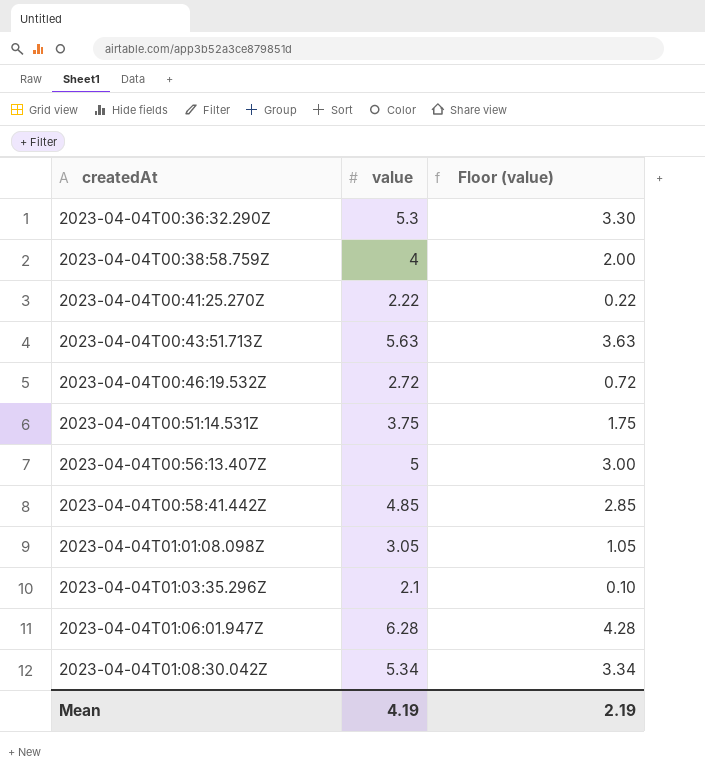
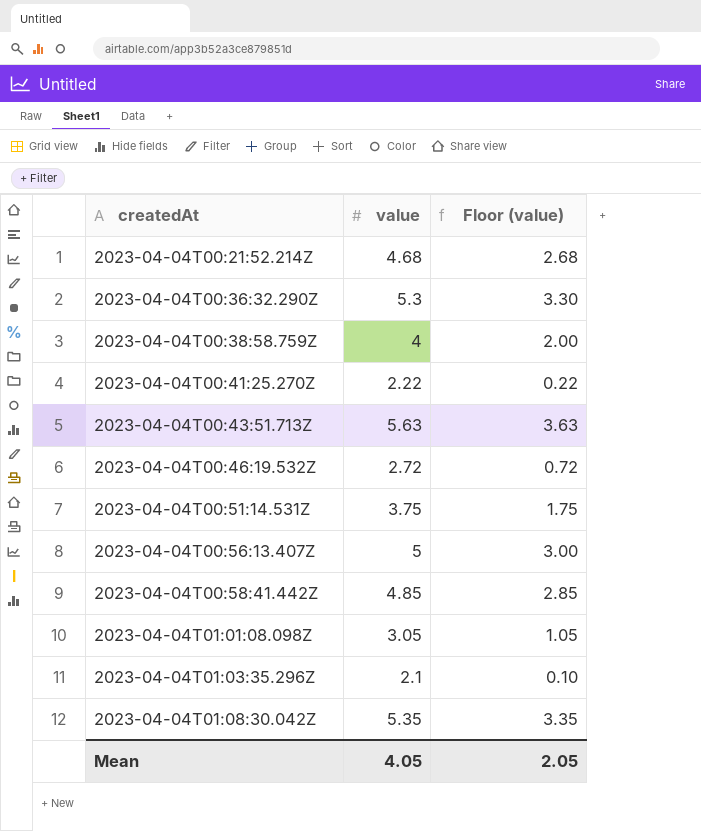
row 2023-04-04T01:06:01.947Z: 6.28 | 4.28 -> none
row 2023-04-04T00:21:52.214Z: none -> 4.68 | 2.68
2023-04-04T01:08:30.042Z | value: 5.34 -> 5.35
2023-04-04T01:08:30.042Z | Floor (value): 3.34 -> 3.35
Mean | value: 4.19 -> 4.05
Mean | Floor (value): 2.19 -> 2.05

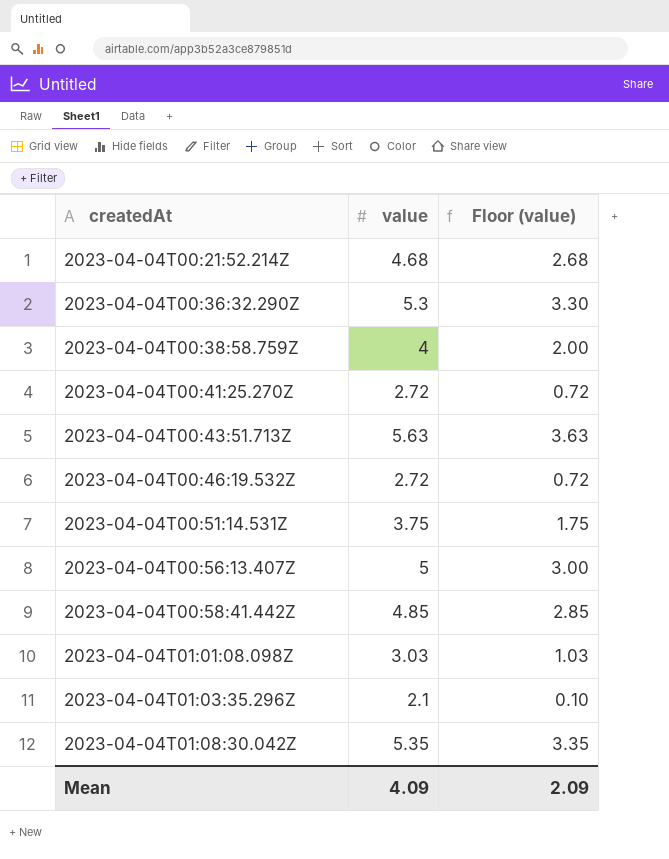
2023-04-04T00:41:25.270Z | value: 2.22 -> 2.72
2023-04-04T00:41:25.270Z | Floor (value): 0.22 -> 0.72
2023-04-04T01:01:08.098Z | value: 3.05 -> 3.03
2023-04-04T01:01:08.098Z | Floor (value): 1.05 -> 1.03
Mean | value: 4.05 -> 4.09
Mean | Floor (value): 2.05 -> 2.09

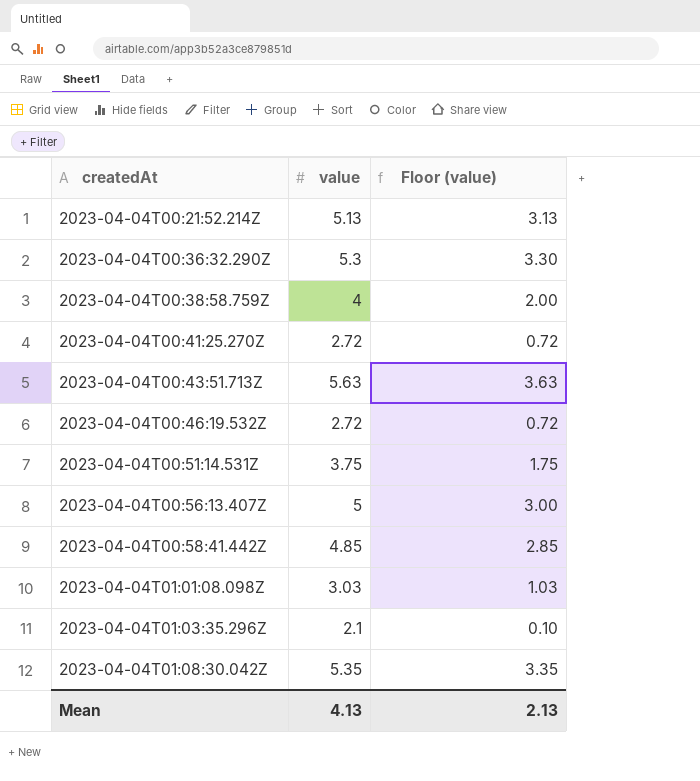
2023-04-04T00:21:52.214Z | value: 4.68 -> 5.13
2023-04-04T00:21:52.214Z | Floor (value): 2.68 -> 3.13
Mean | value: 4.09 -> 4.13
Mean | Floor (value): 2.09 -> 2.13

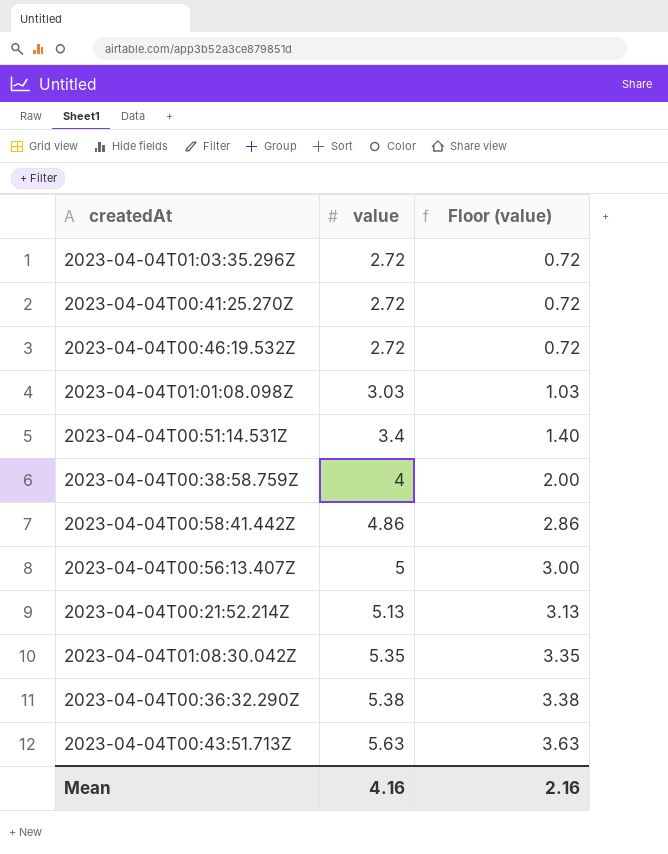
row order: createdAt ascending -> value ascending
2023-04-04T01:03:35.296Z | value: 2.1 -> 2.72
2023-04-04T01:03:35.296Z | Floor (value): 0.10 -> 0.72
2023-04-04T00:51:14.531Z | value: 3.75 -> 3.4
2023-04-04T00:51:14.531Z | Floor (value): 1.75 -> 1.40
2023-04-04T00:58:41.442Z | value: 4.85 -> 4.86
2023-04-04T00:58:41.442Z | Floor (value): 2.85 -> 2.86
2023-04-04T00:36:32.290Z | value: 5.3 -> 5.38
2023-04-04T00:36:32.290Z | Floor (value): 3.30 -> 3.38
Mean | value: 4.13 -> 4.16
Mean | Floor (value): 2.13 -> 2.16

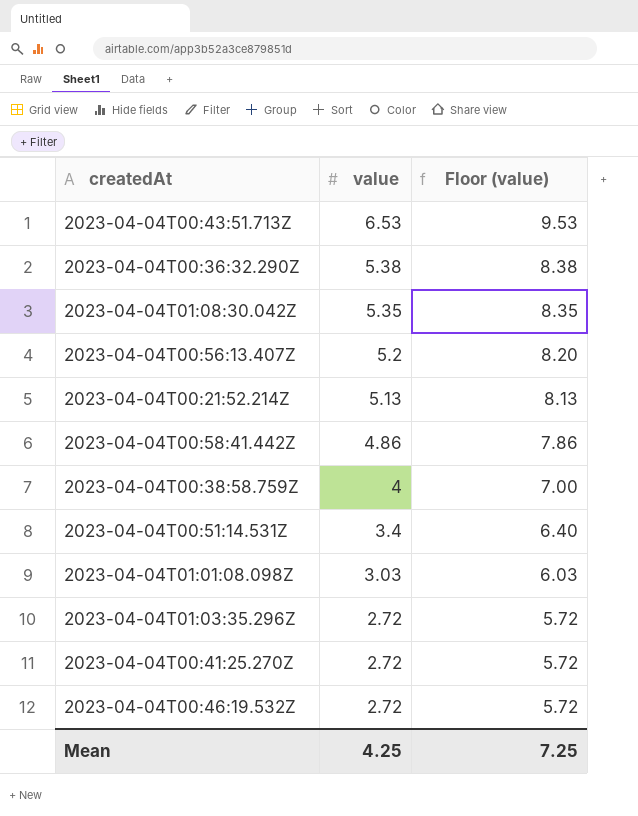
row order: value ascending -> value descending
column Floor (value) | formula: [value] - 2 -> [value] + 3
2023-04-04T00:43:51.713Z | value: 5.63 -> 6.53
2023-04-04T00:56:13.407Z | value: 5 -> 5.2
Mean | value: 4.16 -> 4.25
Mean | Floor (value): 2.16 -> 7.25

